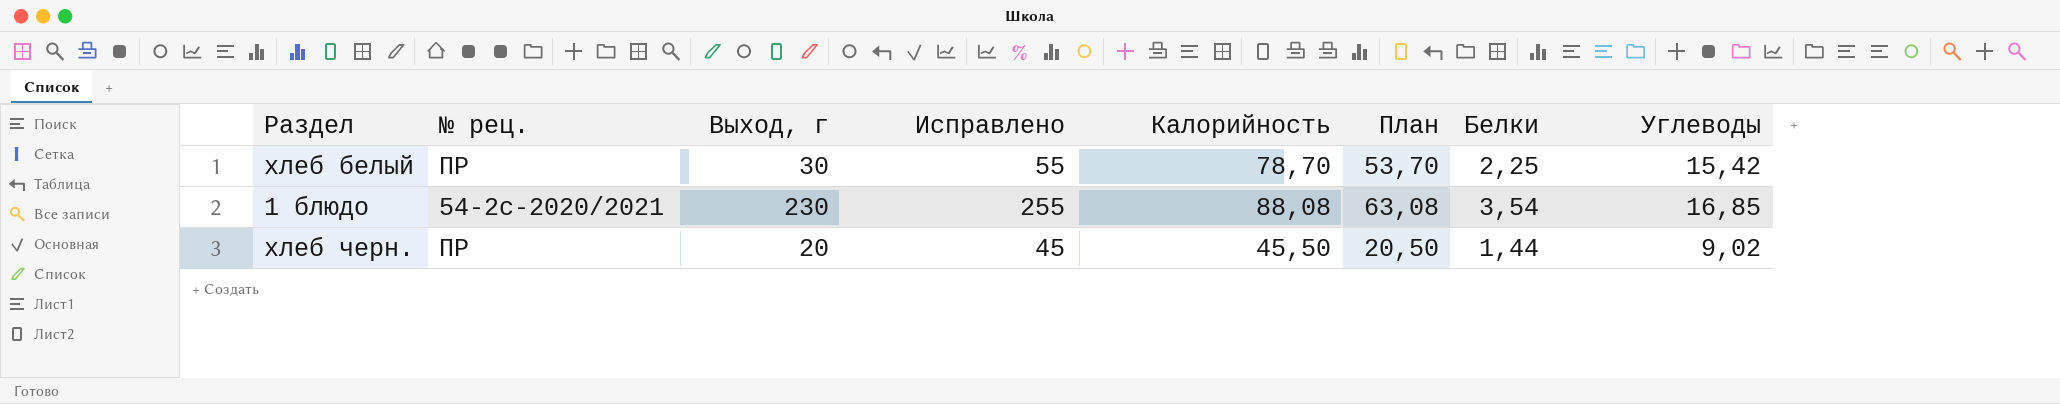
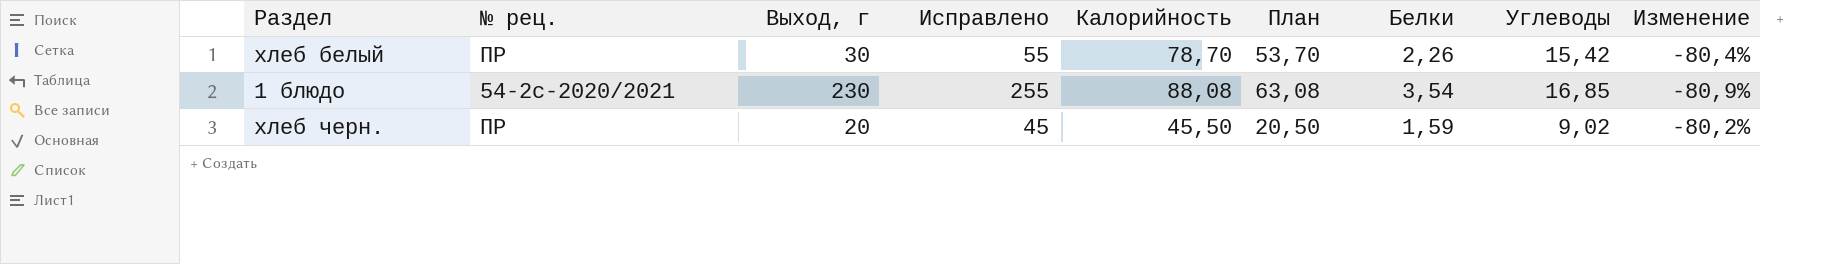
column Изменение | formula: none -> ([Углеводы] - [Калорийность]) / [Калорийность]
хлеб белый | Белки: 2,25 -> 2,26
хлеб черн. | Белки: 1,44 -> 1,59

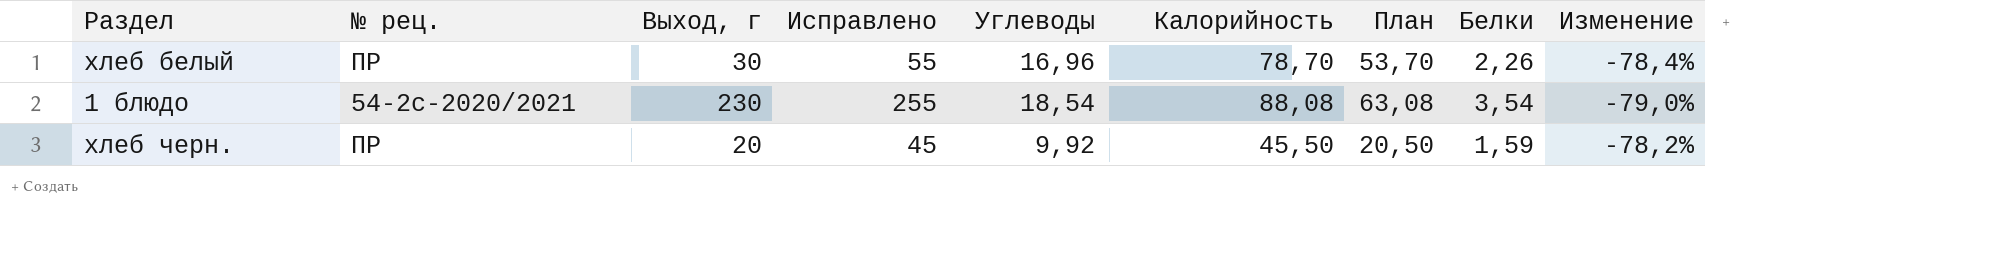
column Углеводы | position: 8 -> 5
хлеб белый | Углеводы: 15,42 -> 16,96
хлеб белый | Изменение: -80,4% -> -78,4%
1 блюдо | Углеводы: 16,85 -> 18,54
1 блюдо | Изменение: -80,9% -> -79,0%
хлеб черн. | Углеводы: 9,02 -> 9,92
хлеб черн. | Изменение: -80,2% -> -78,2%

